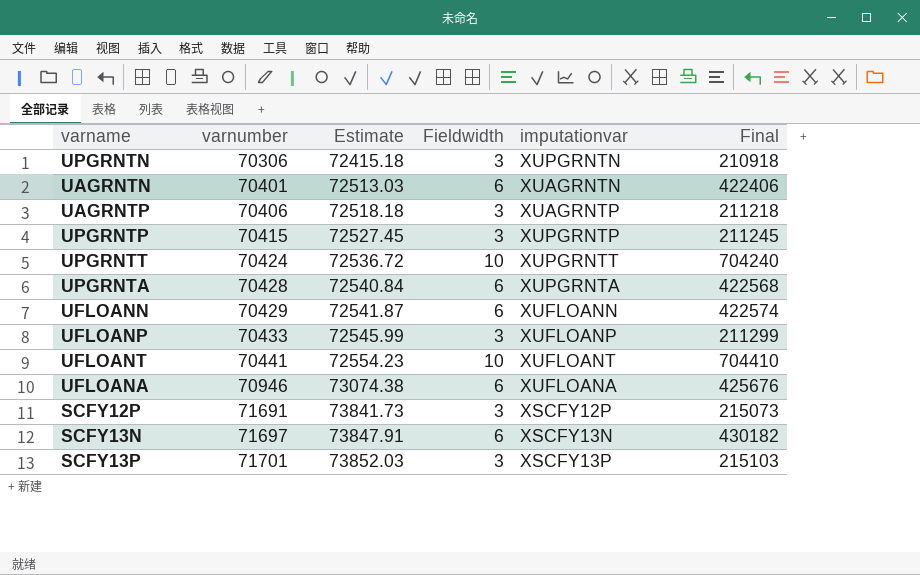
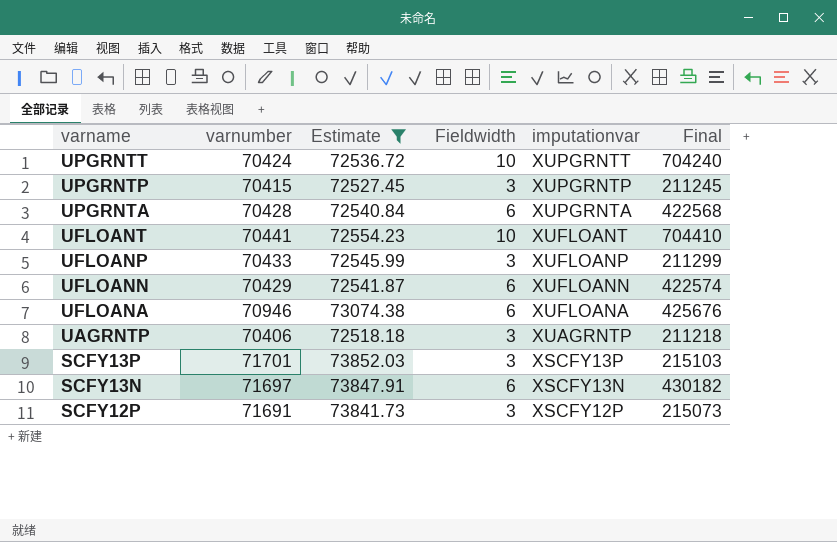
filter: none -> Estimate >= 72518.18
row order: varnumber ascending -> varname descending

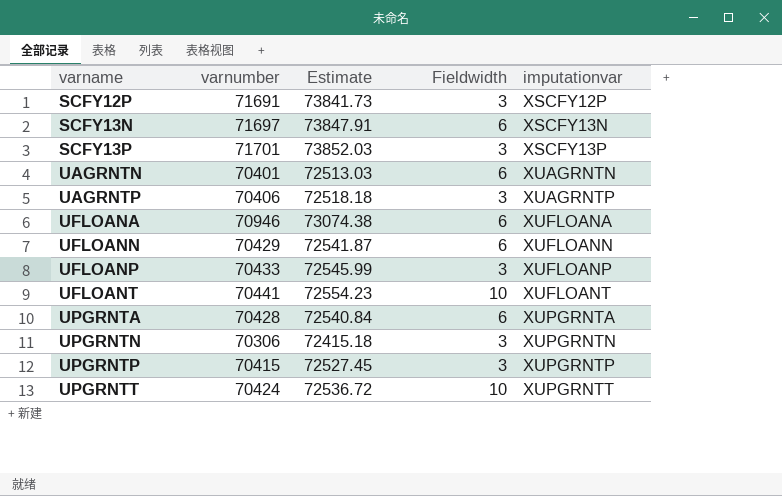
filter: Estimate >= 72518.18 -> none
row order: varname descending -> varname ascending
column Final | formula: [varnumber] * [Fieldwidth] -> none

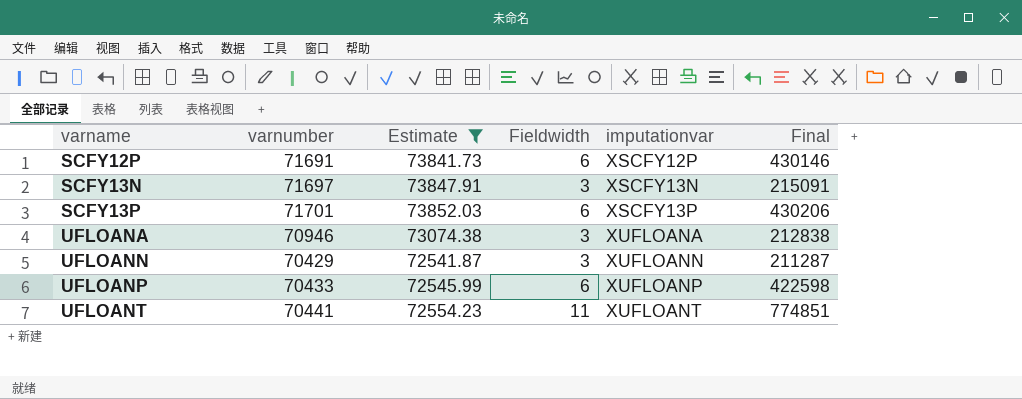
filter: none -> Estimate >= 72541.87
column Final | formula: none -> [varnumber] * [Fieldwidth]
SCFY12P | Fieldwidth: 3 -> 6
SCFY13N | Fieldwidth: 6 -> 3
SCFY13P | Fieldwidth: 3 -> 6
UFLOANA | Fieldwidth: 6 -> 3
UFLOANN | Fieldwidth: 6 -> 3
UFLOANP | Fieldwidth: 3 -> 6
UFLOANT | Fieldwidth: 10 -> 11

